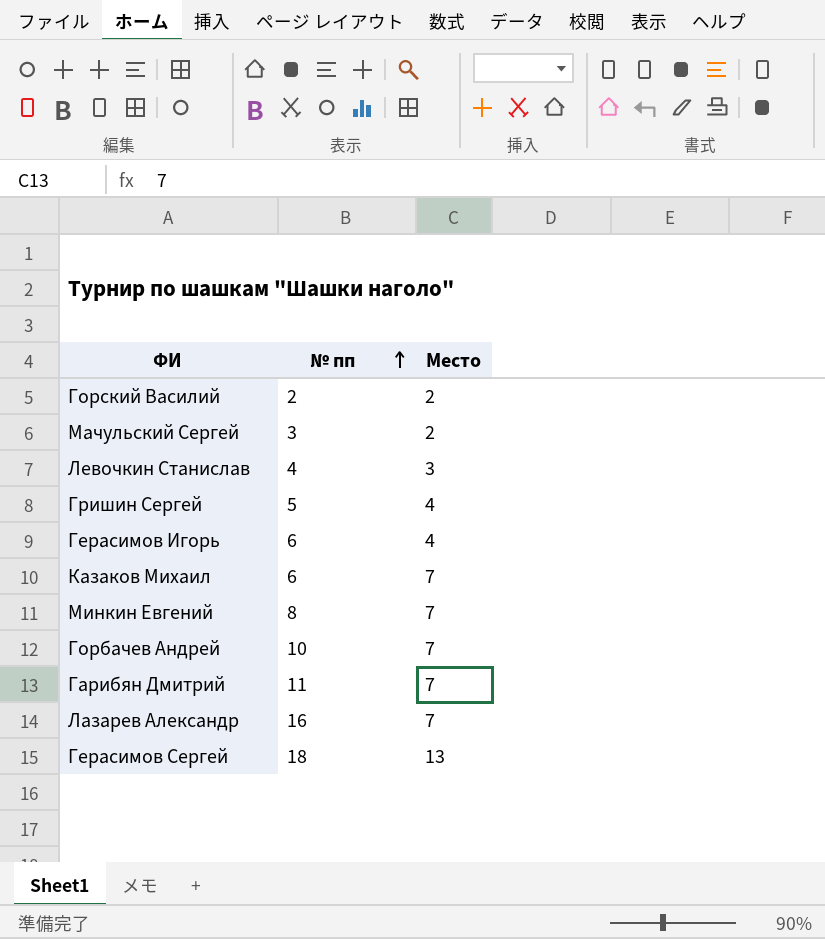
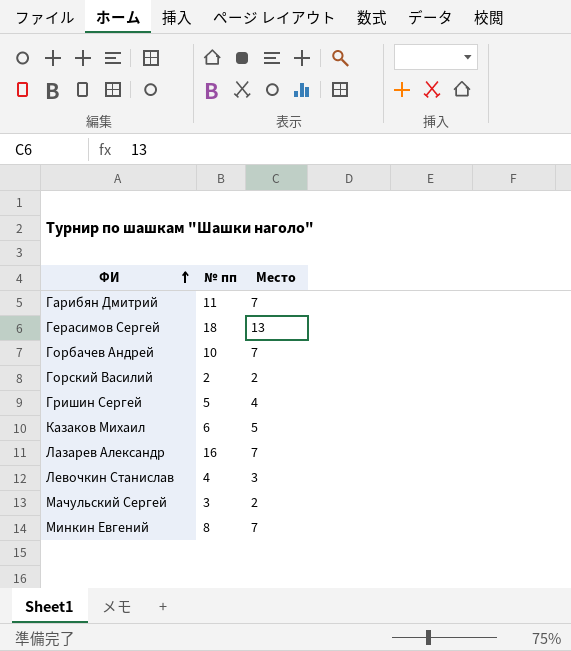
row order: № пп ascending -> ФИ ascending
row Герасимов Игорь: 6 | 4 -> none
Казаков Михаил | Место: 7 -> 5

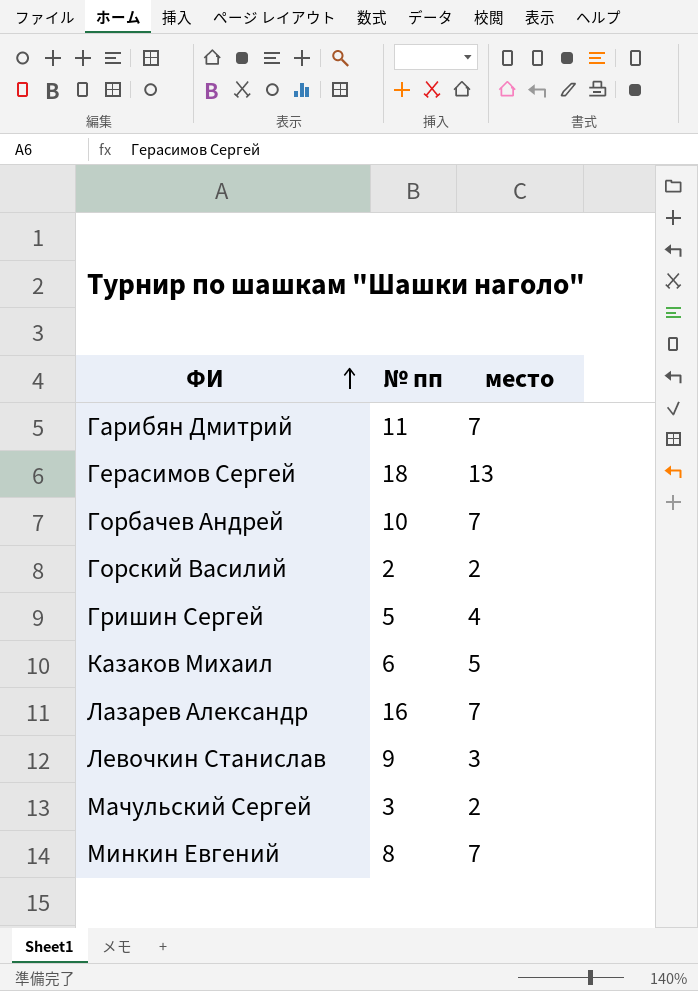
column name: Место -> место
Левочкин Станислав | № пп: 4 -> 9

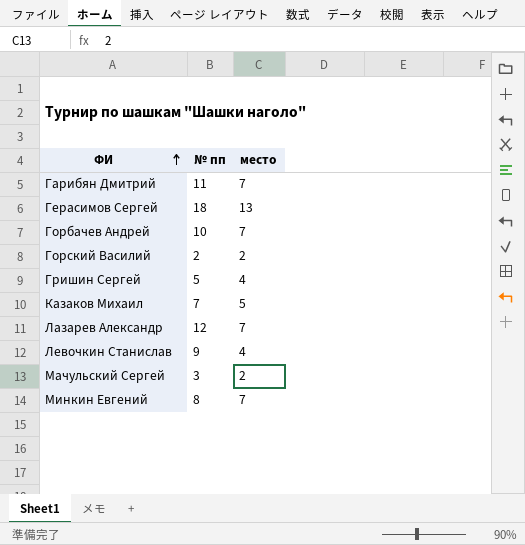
Казаков Михаил | № пп: 6 -> 7
Лазарев Александр | № пп: 16 -> 12
Левочкин Станислав | место: 3 -> 4

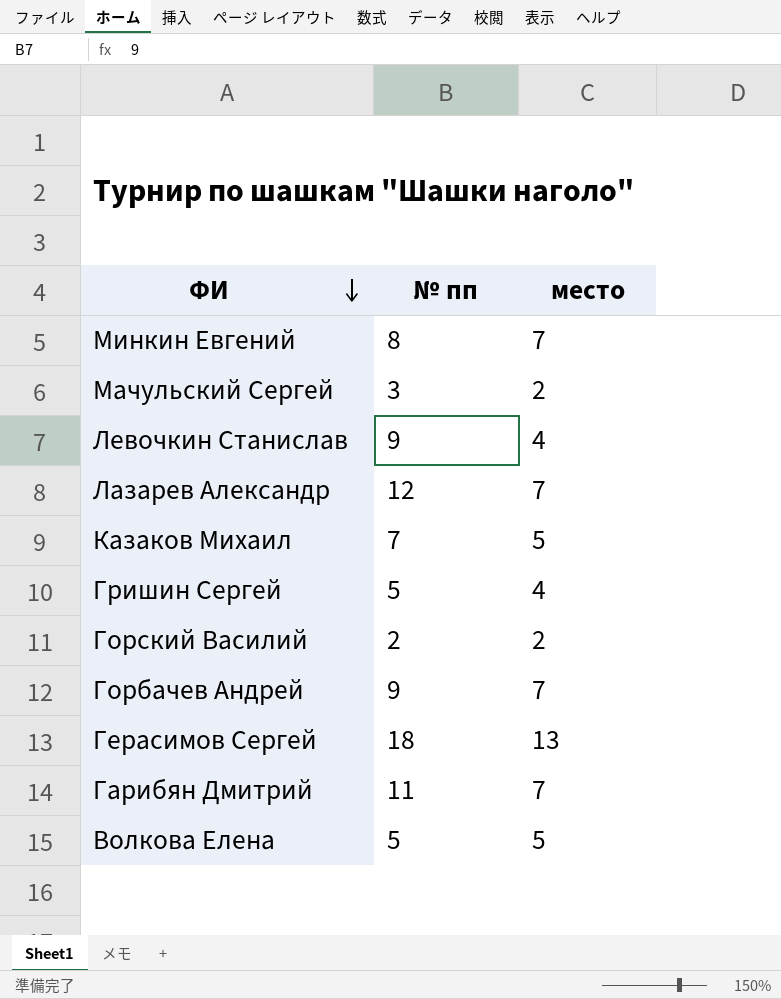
row order: ФИ ascending -> ФИ descending
Горбачев Андрей | № пп: 10 -> 9
row Волкова Елена: none -> 5 | 5

